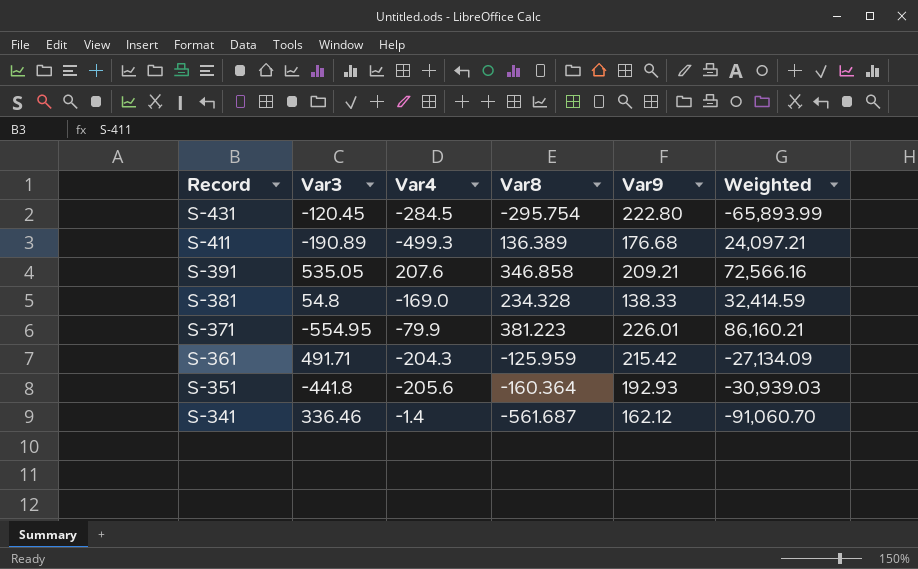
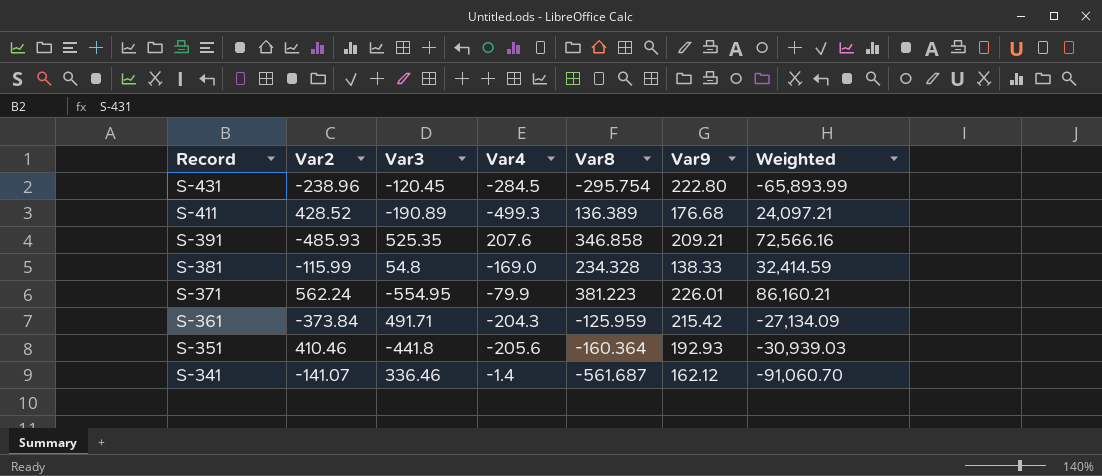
column Var2 | position: none -> 2
S-391 | Var3: 535.05 -> 525.35

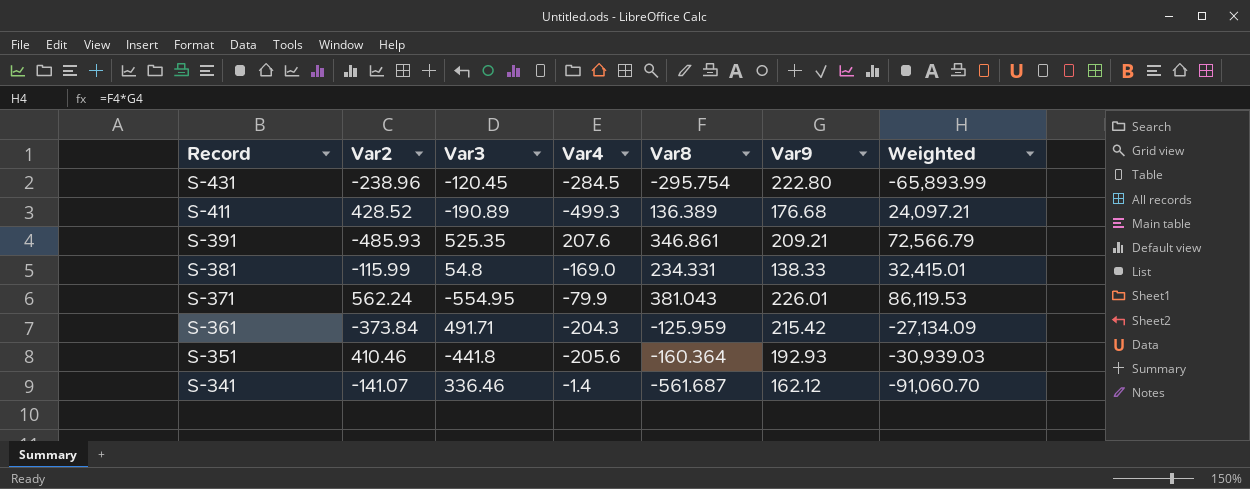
S-391 | Var8: 346.858 -> 346.861
S-391 | Weighted: 72,566.16 -> 72,566.79
S-381 | Var8: 234.328 -> 234.331
S-381 | Weighted: 32,414.59 -> 32,415.01
S-371 | Var8: 381.223 -> 381.043
S-371 | Weighted: 86,160.21 -> 86,119.53

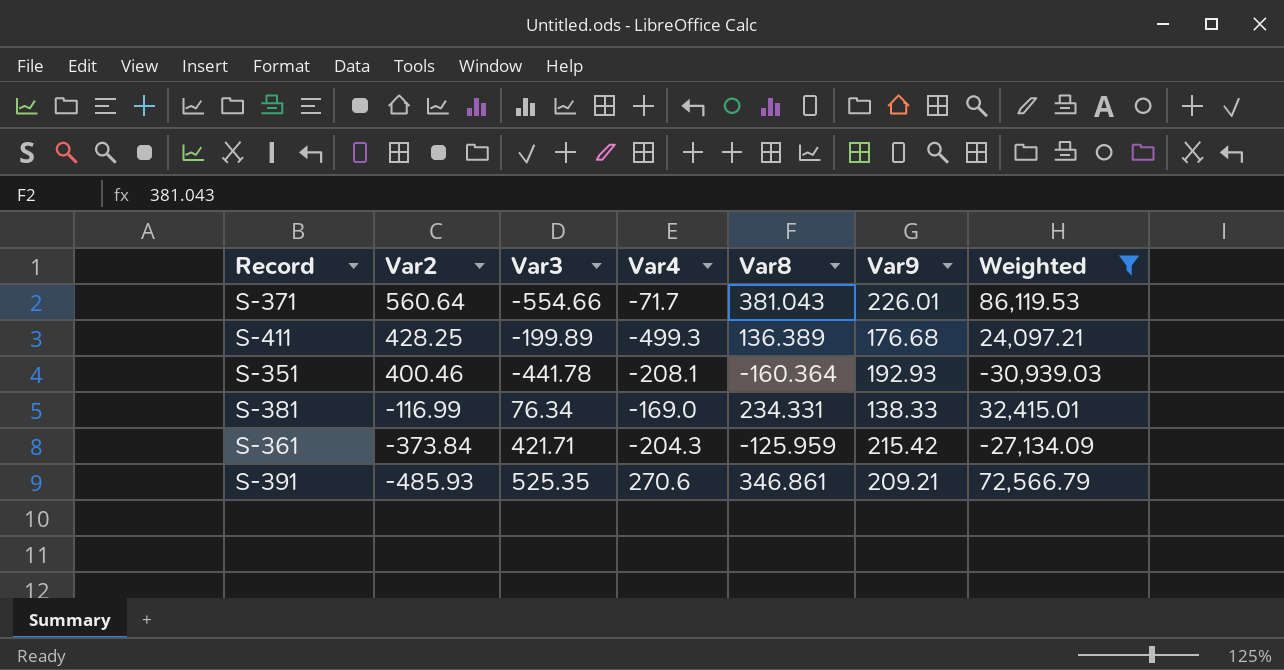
filter: none -> Weighted >= -30,939.03
row order: Record descending -> Var2 descending
S-371 | Var2: 562.24 -> 560.64
S-371 | Var3: -554.95 -> -554.66
S-371 | Var4: -79.9 -> -71.7
S-411 | Var2: 428.52 -> 428.25
S-411 | Var3: -190.89 -> -199.89
S-351 | Var2: 410.46 -> 400.46
S-351 | Var3: -441.8 -> -441.78
S-351 | Var4: -205.6 -> -208.1
S-381 | Var2: -115.99 -> -116.99
S-381 | Var3: 54.8 -> 76.34
S-361 | Var3: 491.71 -> 421.71
S-391 | Var4: 207.6 -> 270.6

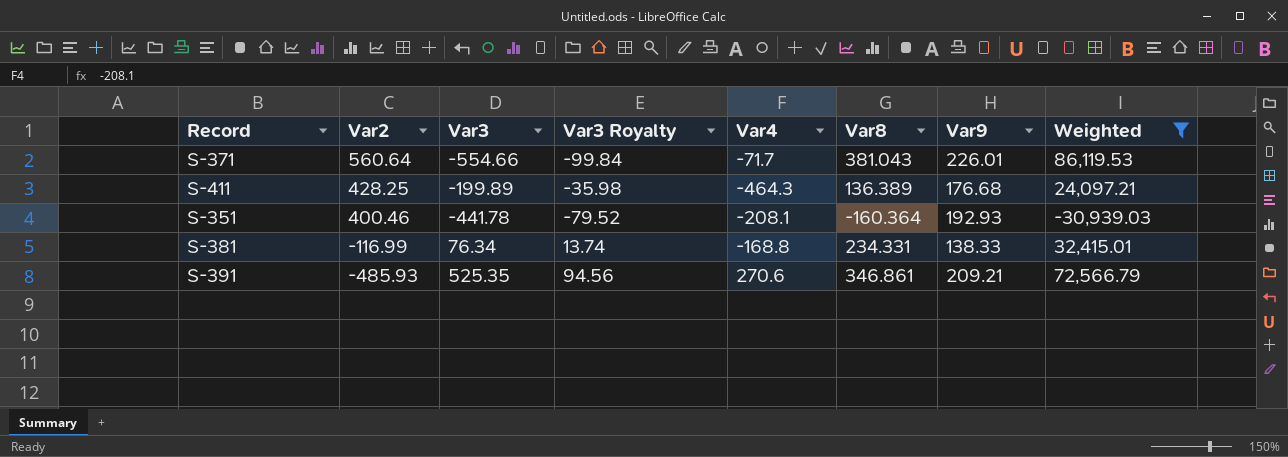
column Var3 Royalty | formula: none -> [Var3] * 0.18
row S-361: -373.84 | 421.71 | -204.3 | -125.959 | 215.42 | -27,134.09 -> none
S-411 | Var4: -499.3 -> -464.3
S-381 | Var4: -169.0 -> -168.8

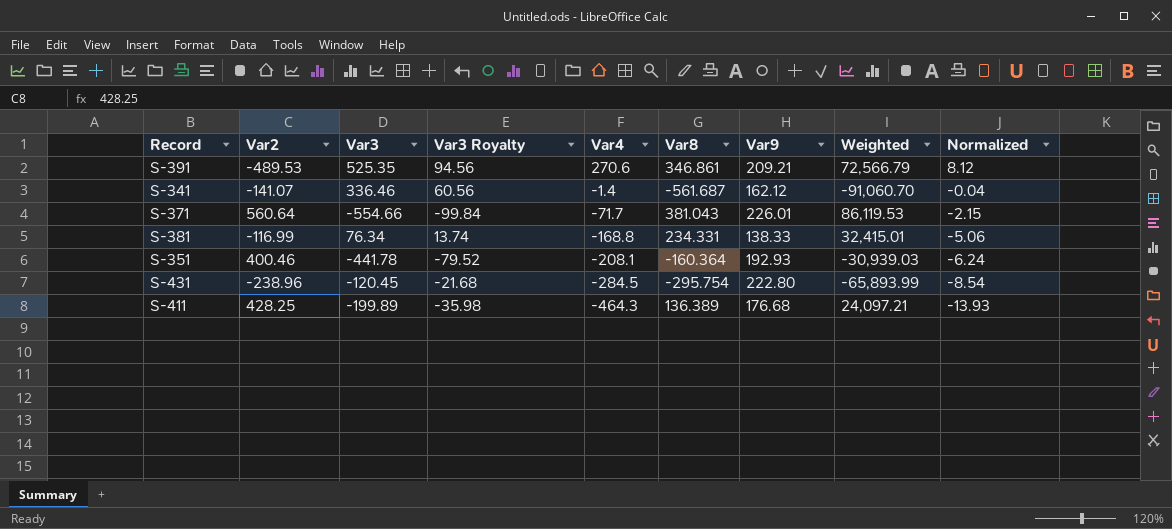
filter: Weighted >= -30,939.03 -> none
row order: Var2 descending -> Var4 descending
column Normalized | formula: none -> [Var4] * 0.03
S-391 | Var2: -485.93 -> -489.53

